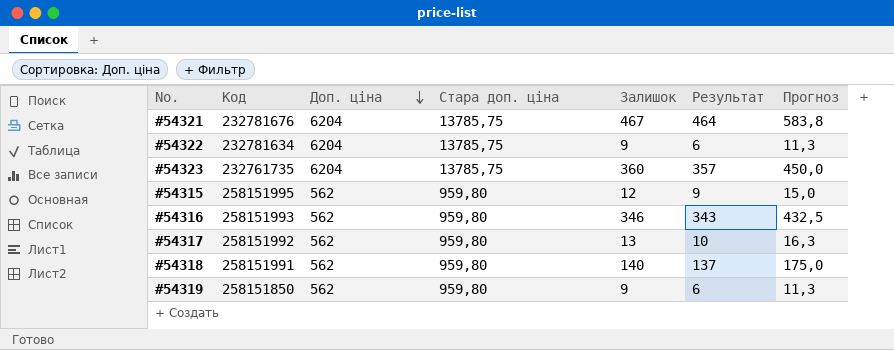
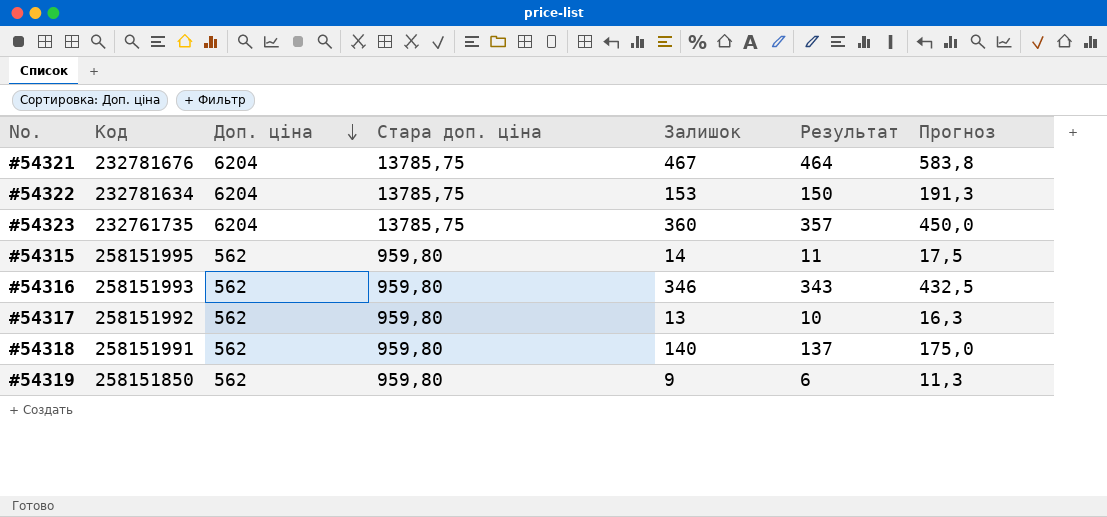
#54322 | Залишок: 9 -> 153
#54322 | Результат: 6 -> 150
#54322 | Прогноз: 11,3 -> 191,3
#54315 | Залишок: 12 -> 14
#54315 | Результат: 9 -> 11
#54315 | Прогноз: 15,0 -> 17,5

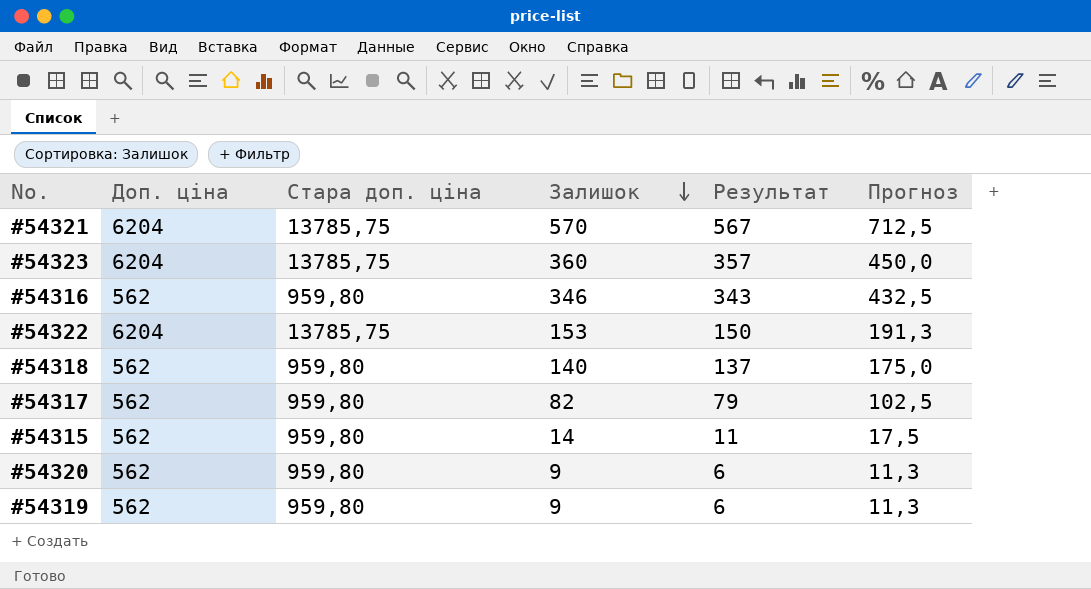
row order: Доп. ціна descending -> Залишок descending
column Код | position: 2 -> none
#54321 | Залишок: 467 -> 570
#54321 | Результат: 464 -> 567
#54321 | Прогноз: 583,8 -> 712,5
#54317 | Залишок: 13 -> 82
#54317 | Результат: 10 -> 79
#54317 | Прогноз: 16,3 -> 102,5
row #54320: none -> 562 | 959,80 | 9 | 6 | 11,3

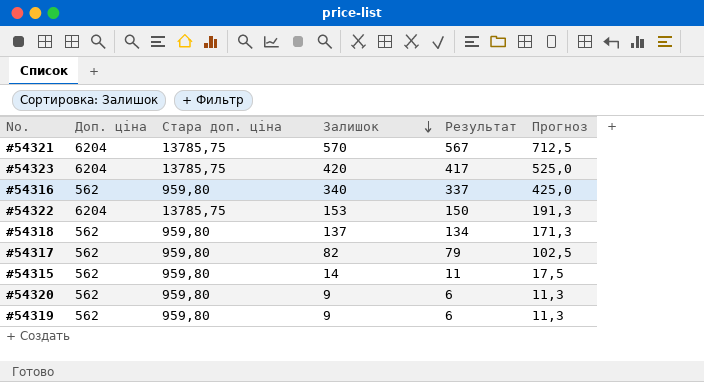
#54323 | Залишок: 360 -> 420
#54323 | Результат: 357 -> 417
#54323 | Прогноз: 450,0 -> 525,0
#54316 | Залишок: 346 -> 340
#54316 | Результат: 343 -> 337
#54316 | Прогноз: 432,5 -> 425,0
#54318 | Залишок: 140 -> 137
#54318 | Результат: 137 -> 134
#54318 | Прогноз: 175,0 -> 171,3

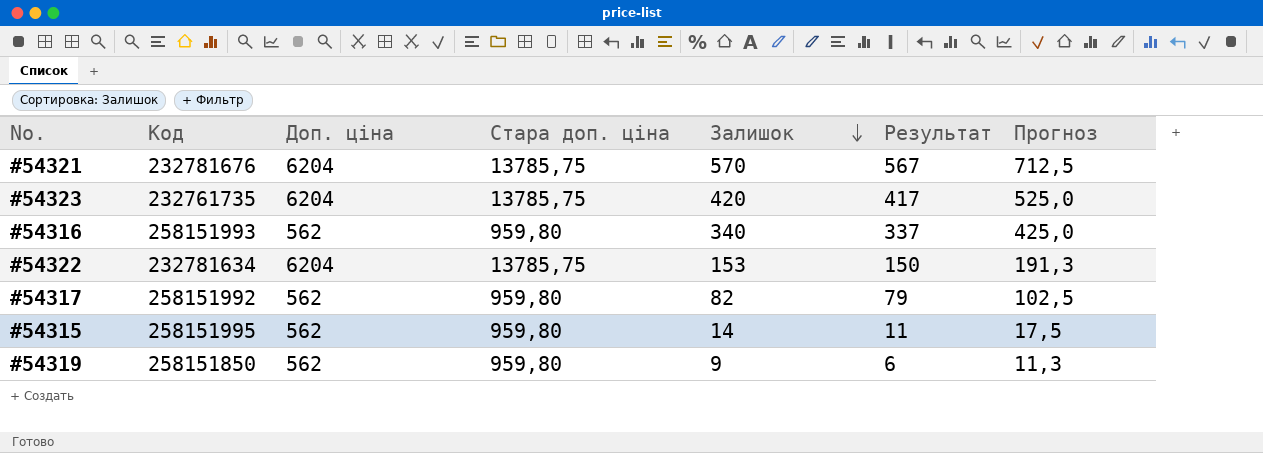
column Код | position: none -> 2
row #54318: 562 | 959,80 | 137 | 134 | 171,3 -> none
row #54320: 562 | 959,80 | 9 | 6 | 11,3 -> none

